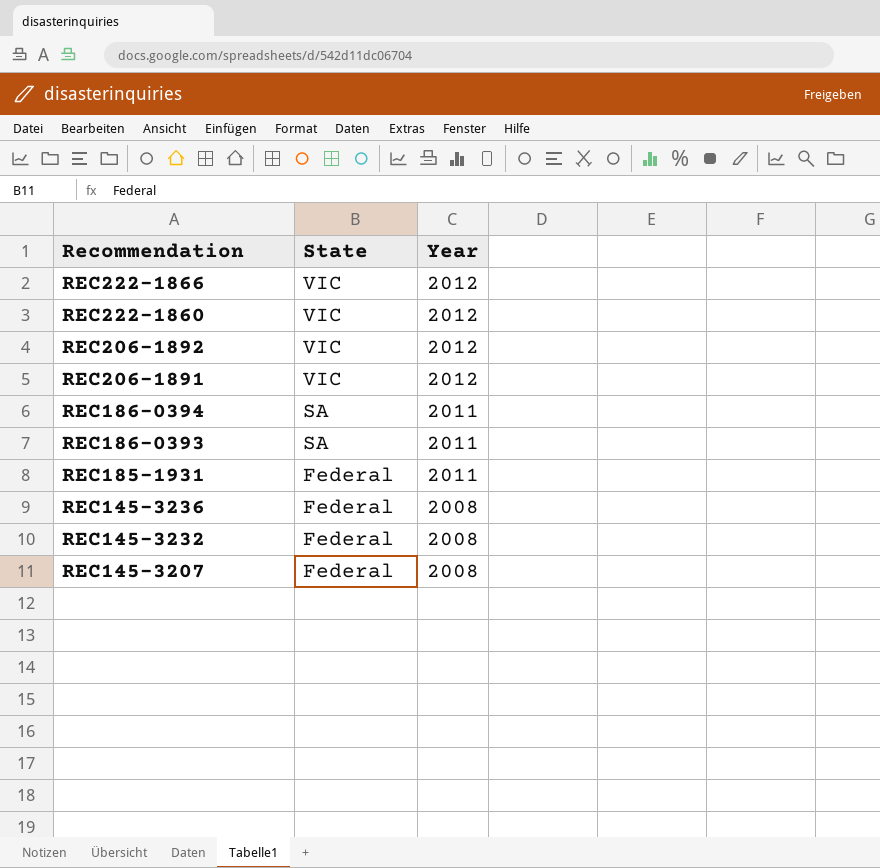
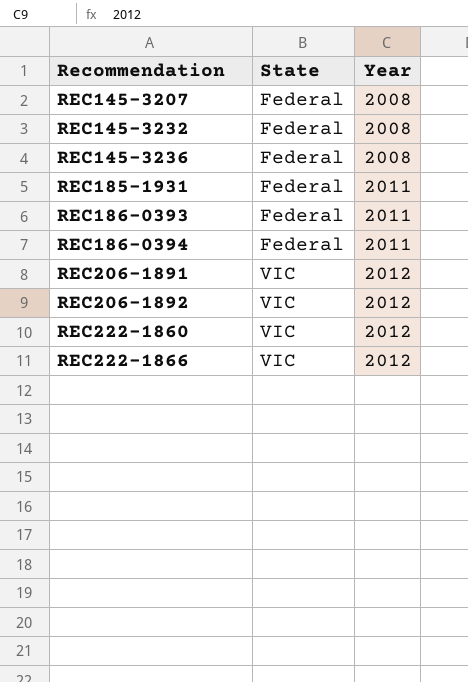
row order: Recommendation descending -> Recommendation ascending
REC186-0393 | State: SA -> Federal
REC186-0394 | State: SA -> Federal

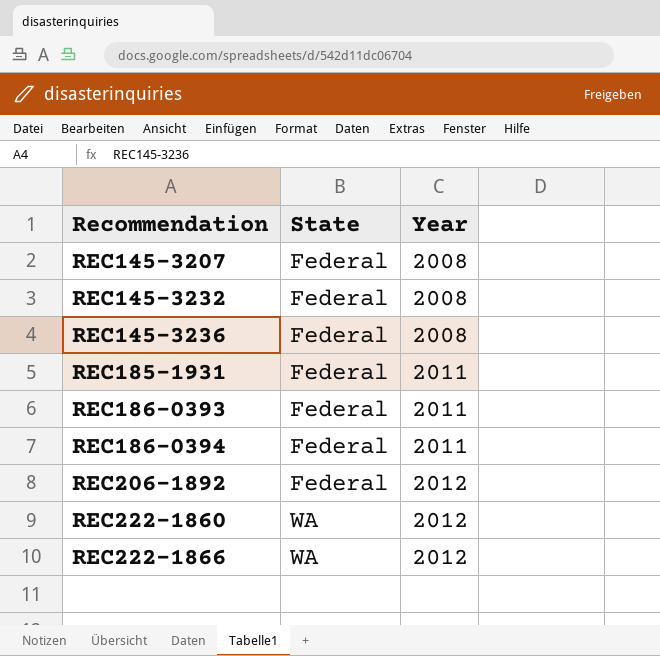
row REC206-1891: VIC | 2012 -> none
REC206-1892 | State: VIC -> Federal
REC222-1860 | State: VIC -> WA
REC222-1866 | State: VIC -> WA

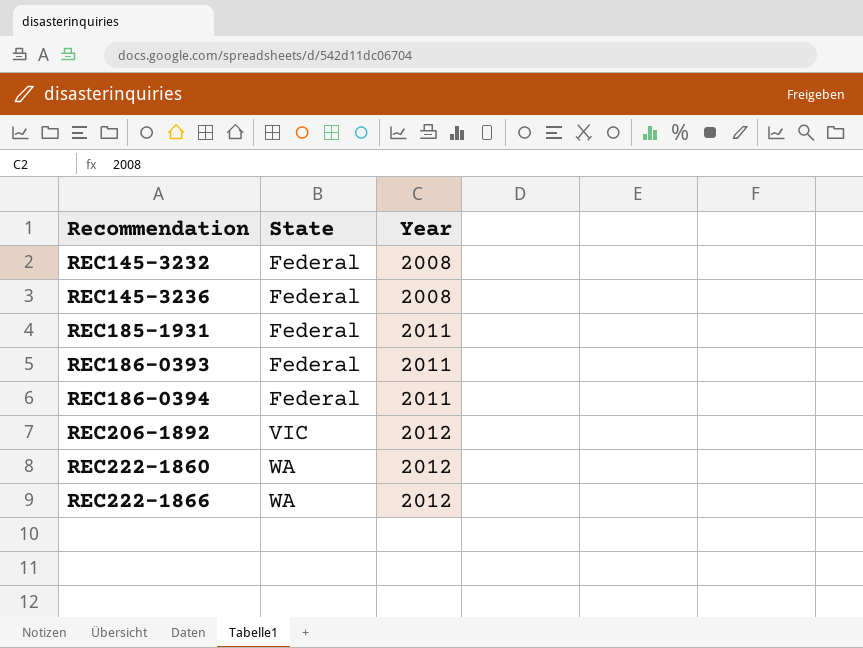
row REC145-3207: Federal | 2008 -> none
REC206-1892 | State: Federal -> VIC

